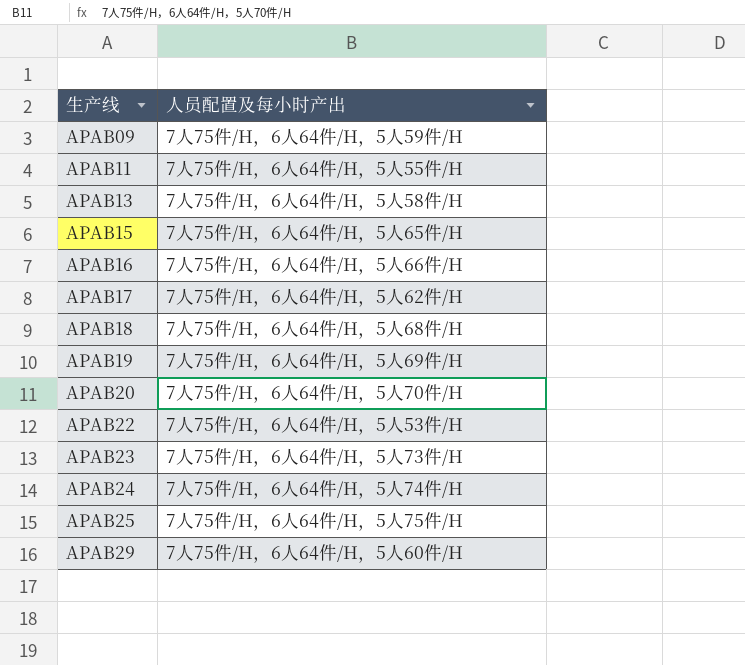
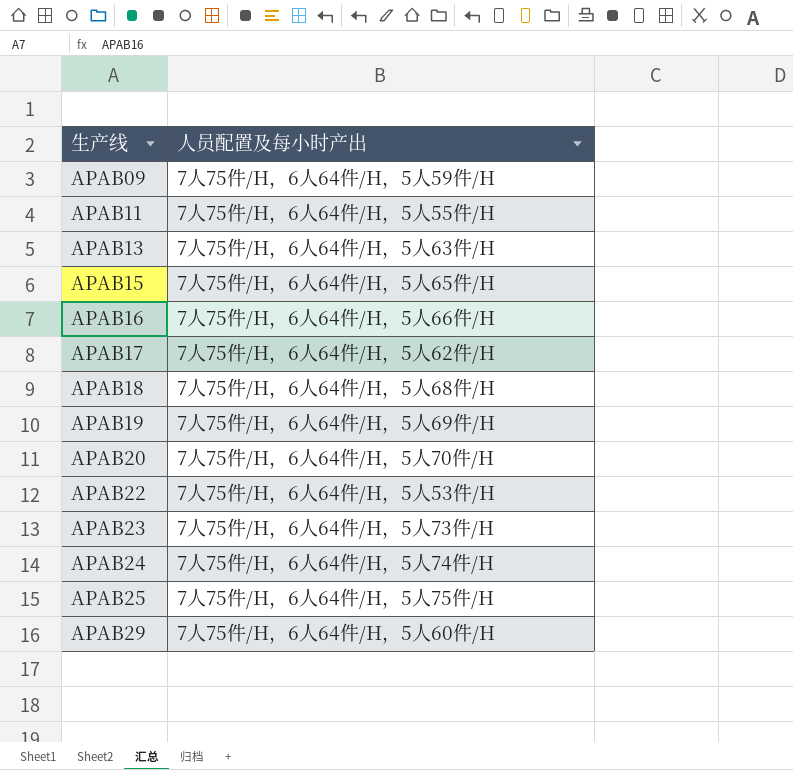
APAB13 | 人员配置及每小时产出: 7人75件/H，6人64件/H，5人58件/H -> 7人75件/H，6人64件/H，5人63件/H

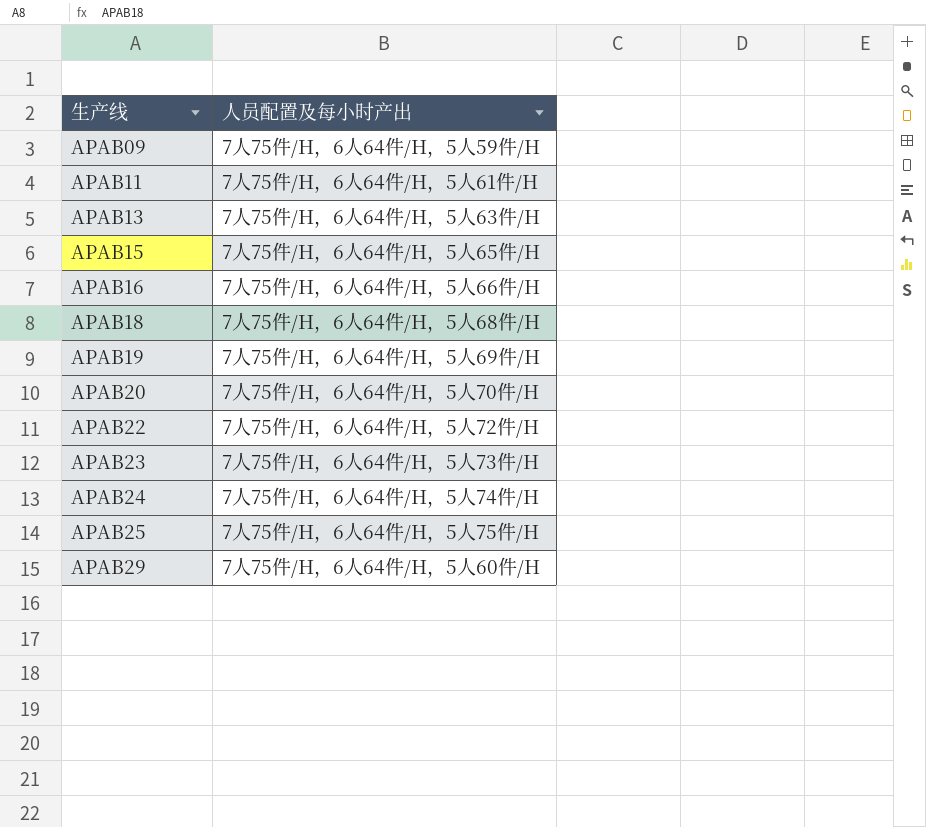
row APAB17: 7人75件/H，6人64件/H，5人62件/H -> none
APAB11 | 人员配置及每小时产出: 7人75件/H，6人64件/H，5人55件/H -> 7人75件/H，6人64件/H，5人61件/H
APAB22 | 人员配置及每小时产出: 7人75件/H，6人64件/H，5人53件/H -> 7人75件/H，6人64件/H，5人72件/H

